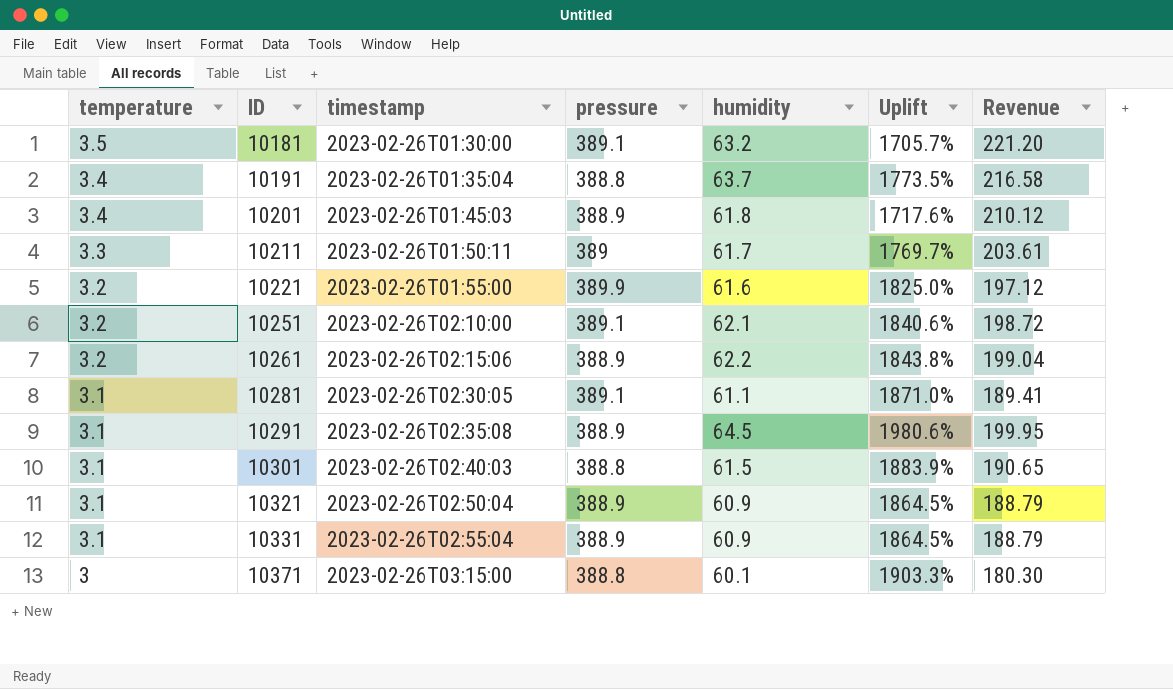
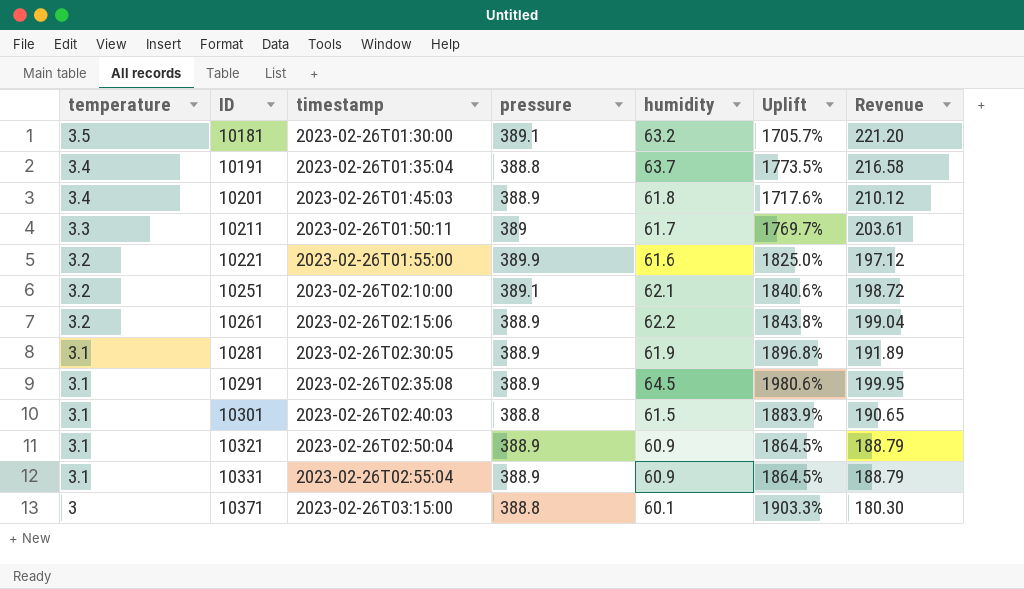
10281 | pressure: 389.1 -> 388.9
10281 | humidity: 61.1 -> 61.9
10281 | Uplift: 1871.0% -> 1896.8%
10281 | Revenue: 189.41 -> 191.89

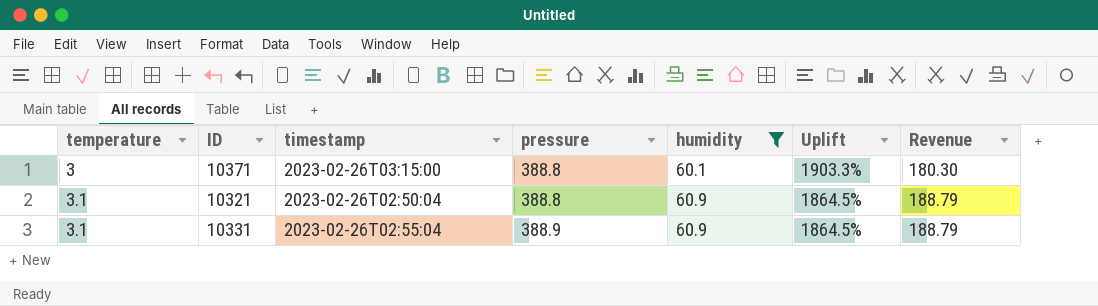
filter: none -> humidity <= 60.9
row order: temperature descending -> temperature ascending
10321 | pressure: 388.9 -> 388.8

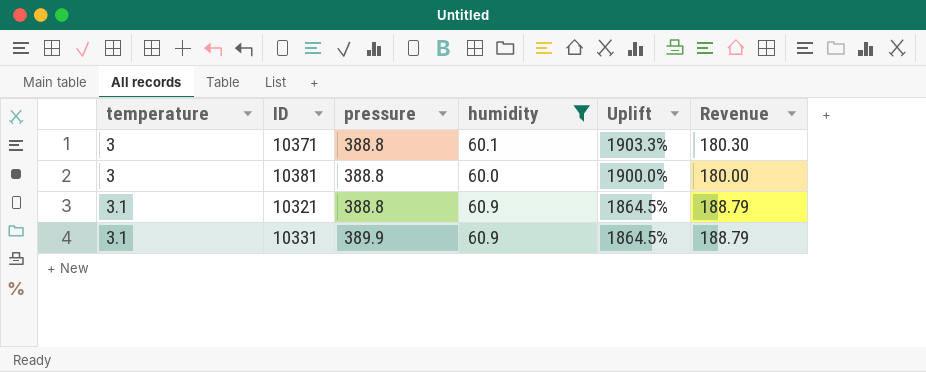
column timestamp | position: 3 -> none
row 10381: none -> 3 | 388.8 | 60.0 | 1900.0% | 180.00
10331 | pressure: 388.9 -> 389.9

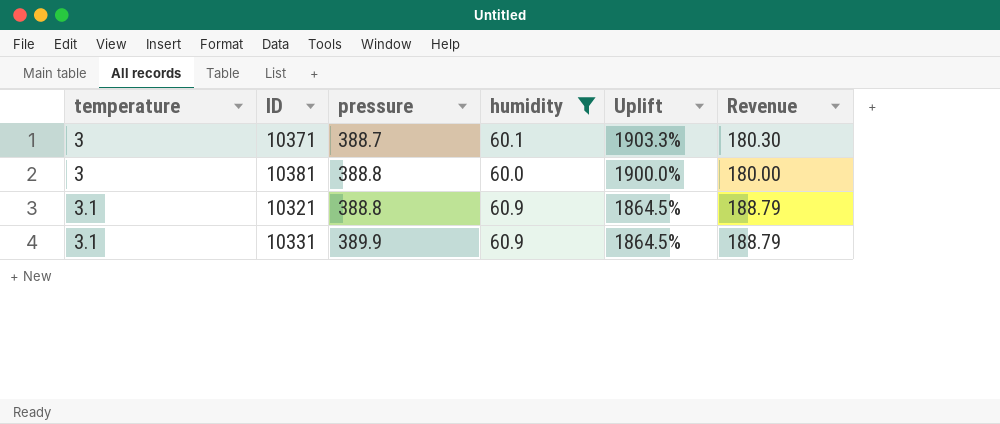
10371 | pressure: 388.8 -> 388.7

